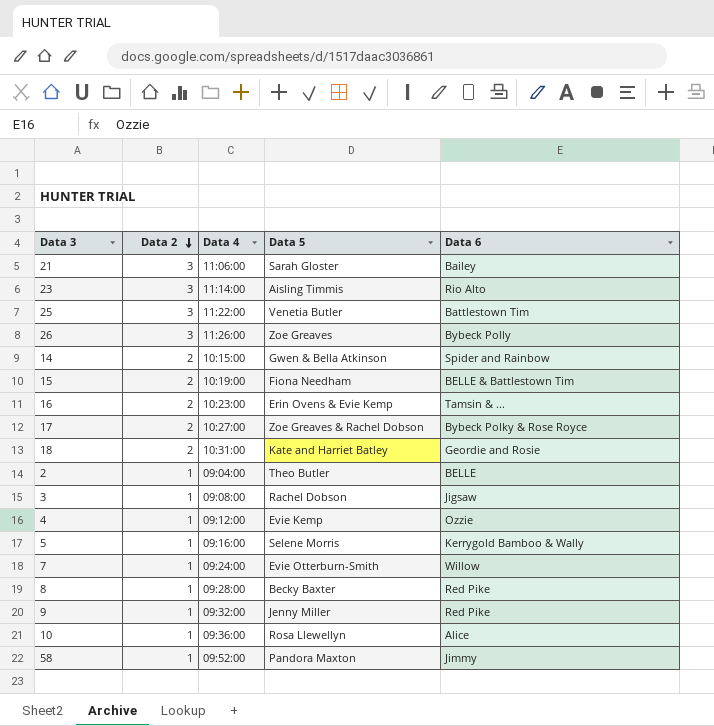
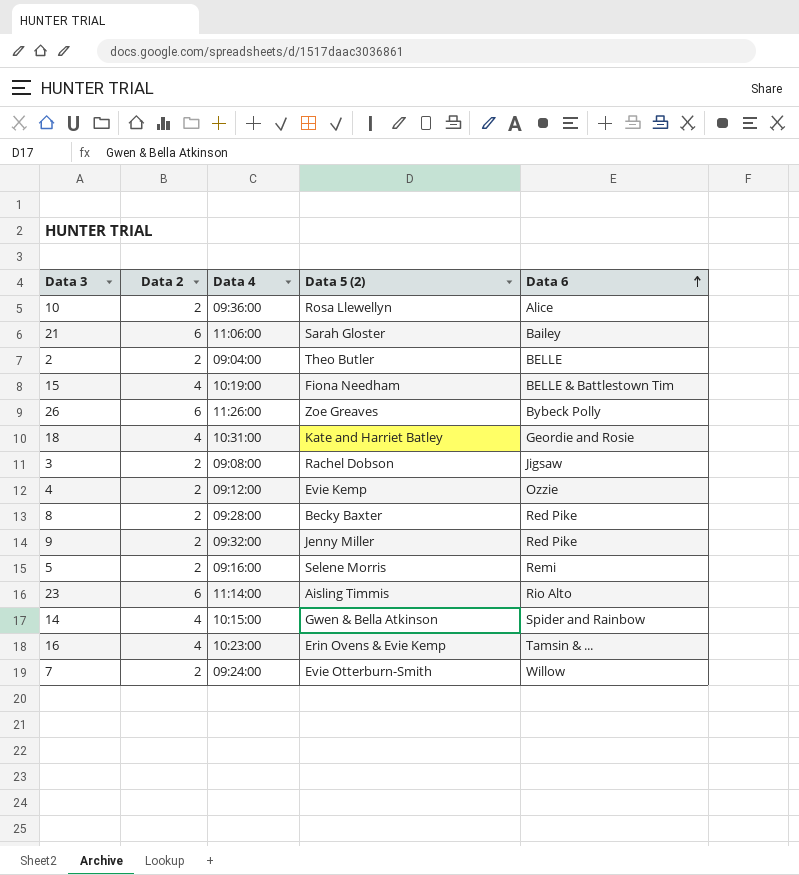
row order: Data 2 descending -> Data 6 ascending
column name: Data 5 -> Data 5 (2)
row 25: 3 | 11:22:00 | Venetia Butler | Battlestown Tim -> none
row 17: 2 | 10:27:00 | Zoe Greaves & Rachel Dobson | Bybeck Polky & Rose Royce -> none
row 58: 1 | 09:52:00 | Pandora Maxton | Jimmy -> none
10 | Data 2: 1 -> 2
21 | Data 2: 3 -> 6
2 | Data 2: 1 -> 2
15 | Data 2: 2 -> 4
26 | Data 2: 3 -> 6
18 | Data 2: 2 -> 4
3 | Data 2: 1 -> 2
4 | Data 2: 1 -> 2
8 | Data 2: 1 -> 2
9 | Data 2: 1 -> 2
5 | Data 2: 1 -> 2
5 | Data 6: Kerrygold Bamboo & Wally -> Remi
23 | Data 2: 3 -> 6
14 | Data 2: 2 -> 4
16 | Data 2: 2 -> 4
7 | Data 2: 1 -> 2

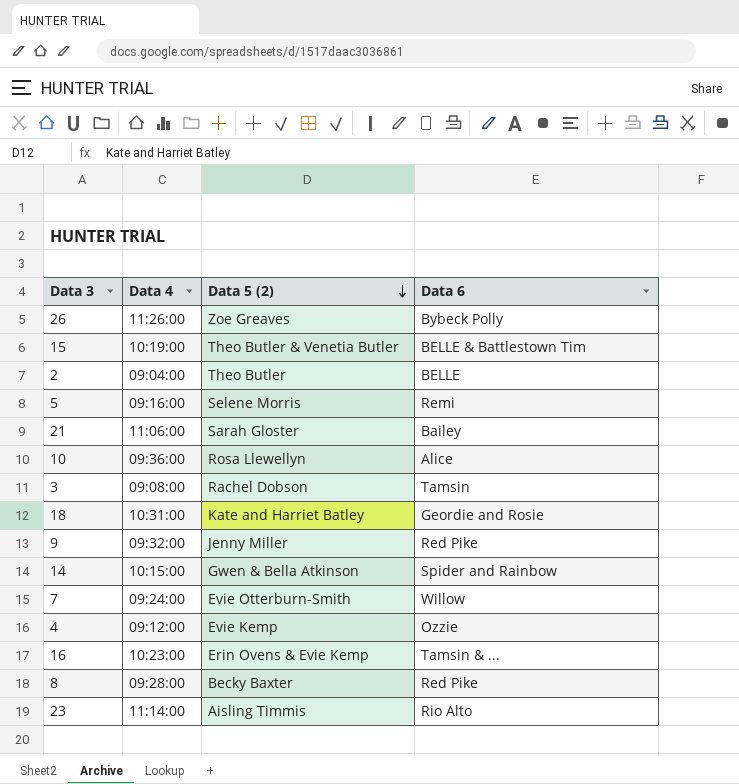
row order: Data 6 ascending -> Data 5 (2) descending
column Data 2 | position: 2 -> none
15 | Data 5 (2): Fiona Needham -> Theo Butler & Venetia Butler
3 | Data 6: Jigsaw -> Tamsin

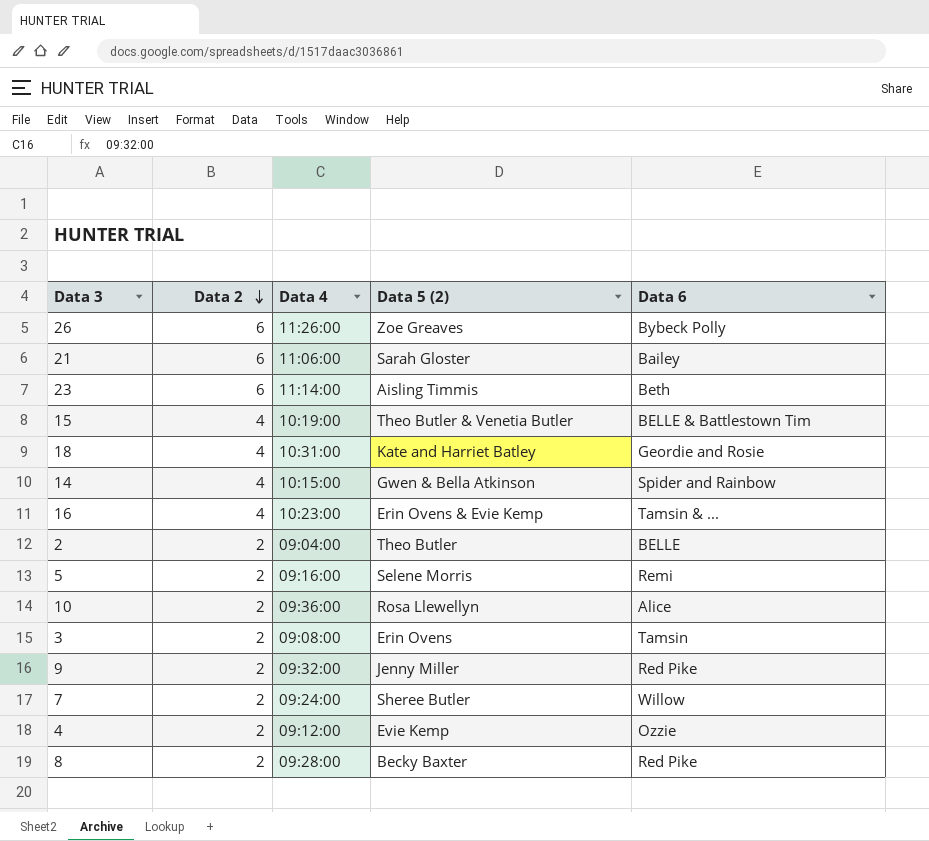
row order: Data 5 (2) descending -> Data 2 descending
column Data 2 | position: none -> 2
23 | Data 6: Rio Alto -> Beth
3 | Data 5 (2): Rachel Dobson -> Erin Ovens
7 | Data 5 (2): Evie Otterburn-Smith -> Sheree Butler

